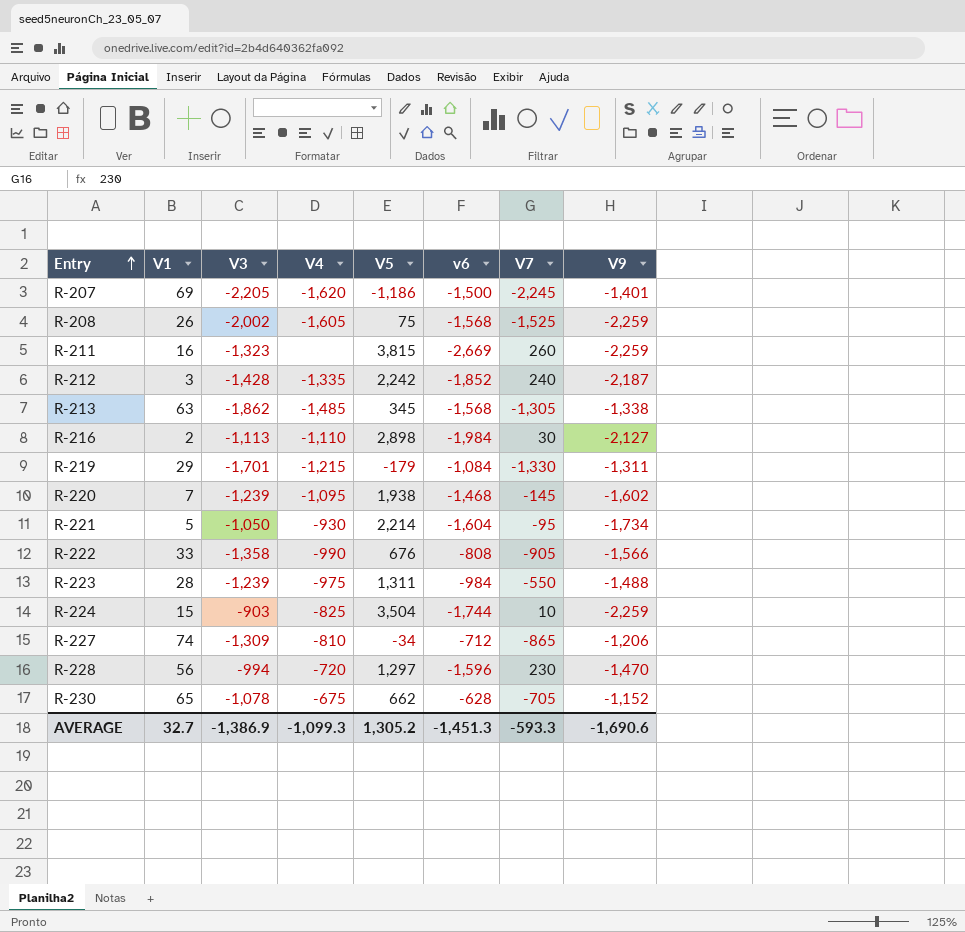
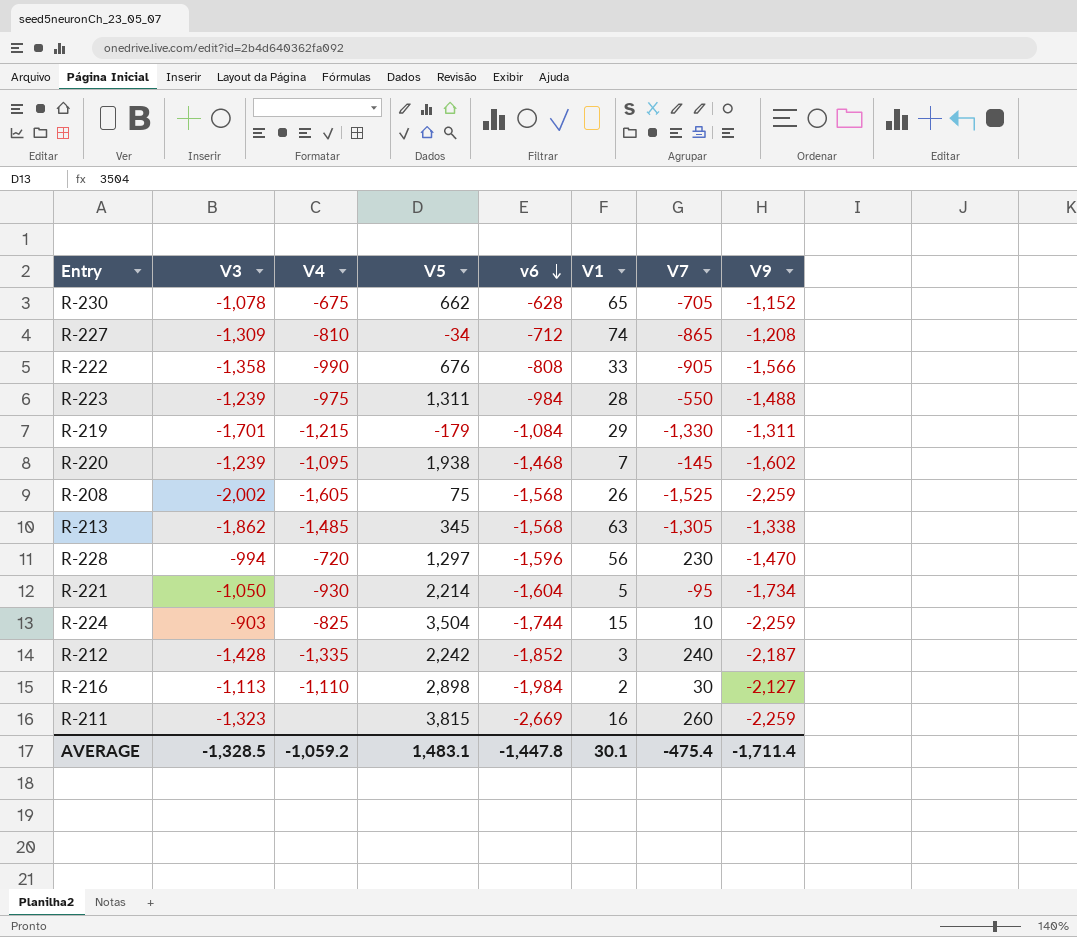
row order: Entry ascending -> v6 descending
column V1 | position: 2 -> 6
row R-207: 69 | -2,205 | -1,620 | -1,186 | -1,500 | -2,245 | -1,401 -> none
R-227 | V9: -1,206 -> -1,208
AVERAGE | V3: -1,386.9 -> -1,328.5
AVERAGE | V4: -1,099.3 -> -1,059.2
AVERAGE | V5: 1,305.2 -> 1,483.1
AVERAGE | v6: -1,451.3 -> -1,447.8
AVERAGE | V1: 32.7 -> 30.1
AVERAGE | V7: -593.3 -> -475.4
AVERAGE | V9: -1,690.6 -> -1,711.4

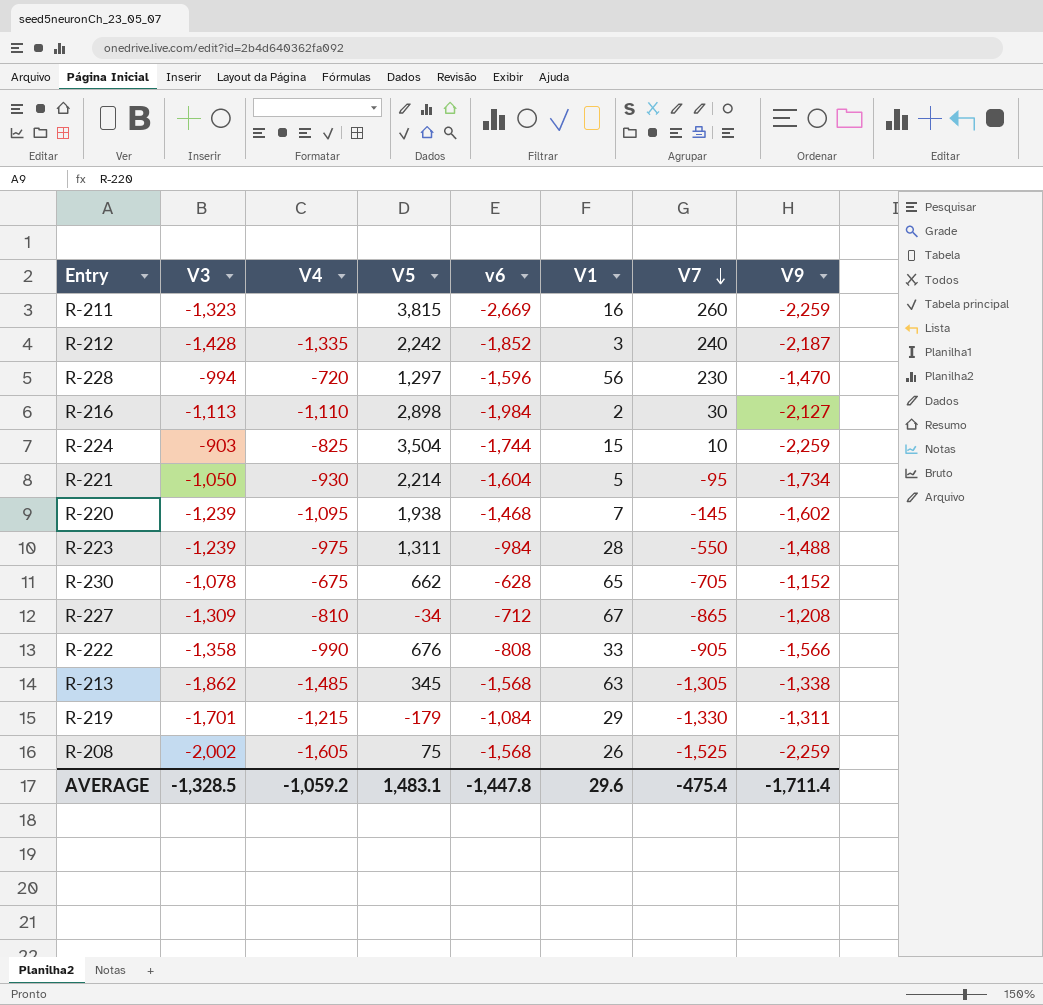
row order: v6 descending -> V7 descending
R-227 | V1: 74 -> 67
AVERAGE | V1: 30.1 -> 29.6

